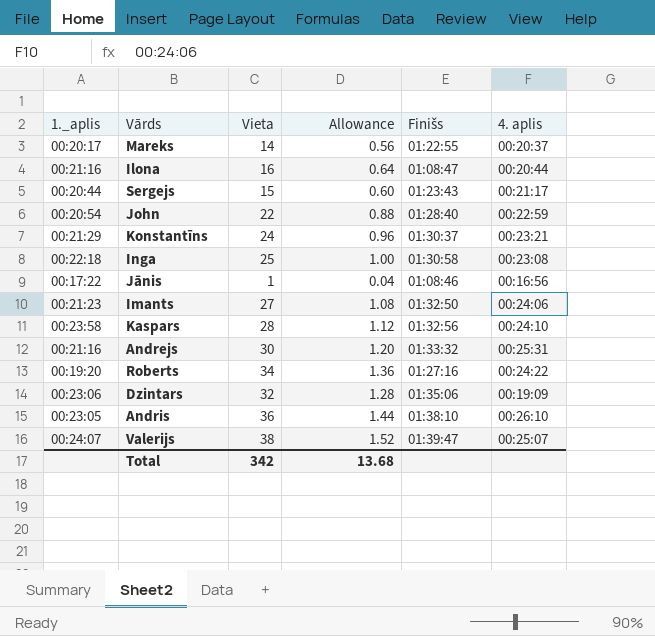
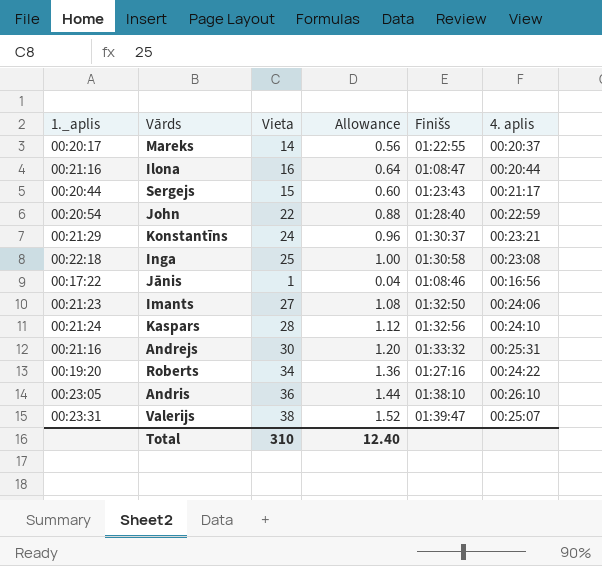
row Dzintars: 00:23:06 | 32 | 1.28 | 01:35:06 | 00:19:09 -> none
Kaspars | 1._aplis: 00:23:58 -> 00:21:24
Valerijs | 1._aplis: 00:24:07 -> 00:23:31
Total | Vieta: 342 -> 310
Total | Allowance: 13.68 -> 12.40

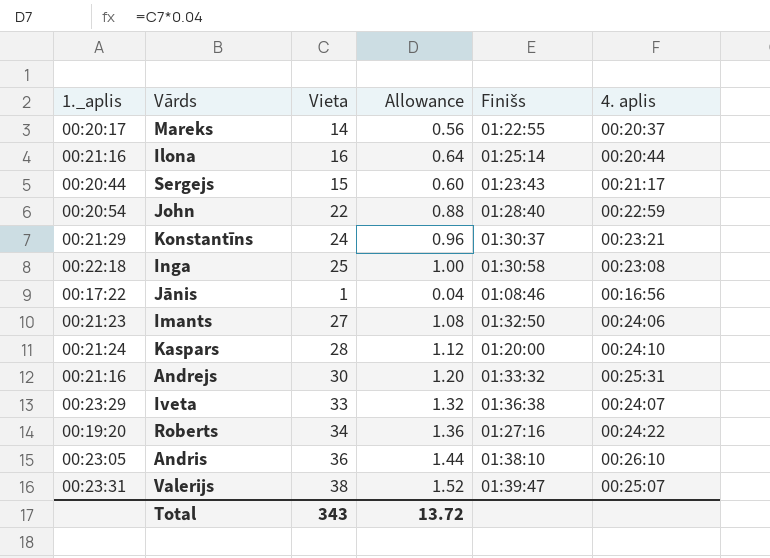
Ilona | Finišs: 01:08:47 -> 01:25:14
Kaspars | Finišs: 01:32:56 -> 01:20:00
row Iveta: none -> 00:23:29 | 33 | 1.32 | 01:36:38 | 00:24:07
Total | Vieta: 310 -> 343
Total | Allowance: 12.40 -> 13.72

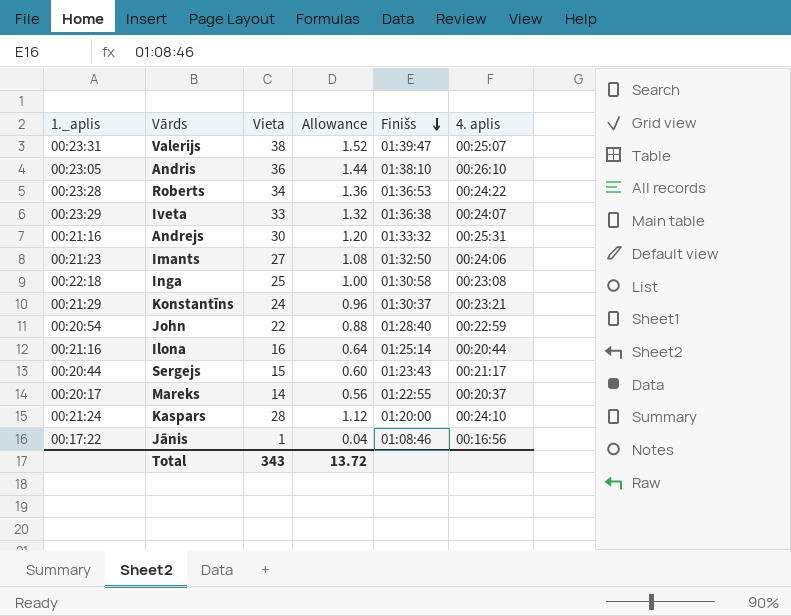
row order: none -> Finišs descending
Roberts | 1._aplis: 00:19:20 -> 00:23:28
Roberts | Finišs: 01:27:16 -> 01:36:53

